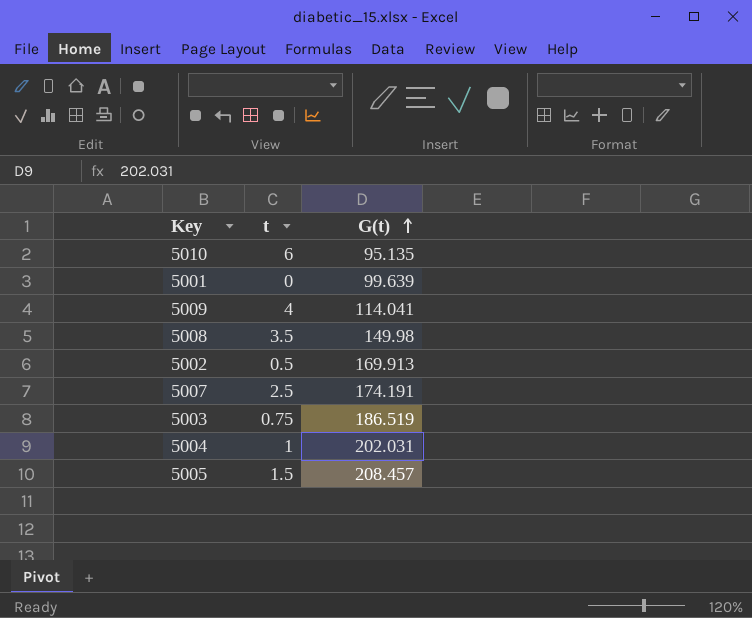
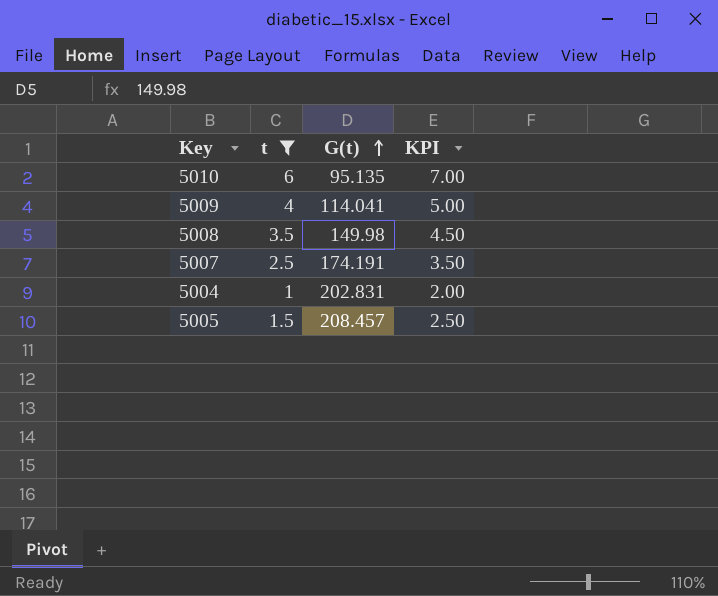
filter: none -> t >= 1
column KPI | formula: none -> [t] + 1
5004 | G(t): 202.031 -> 202.831

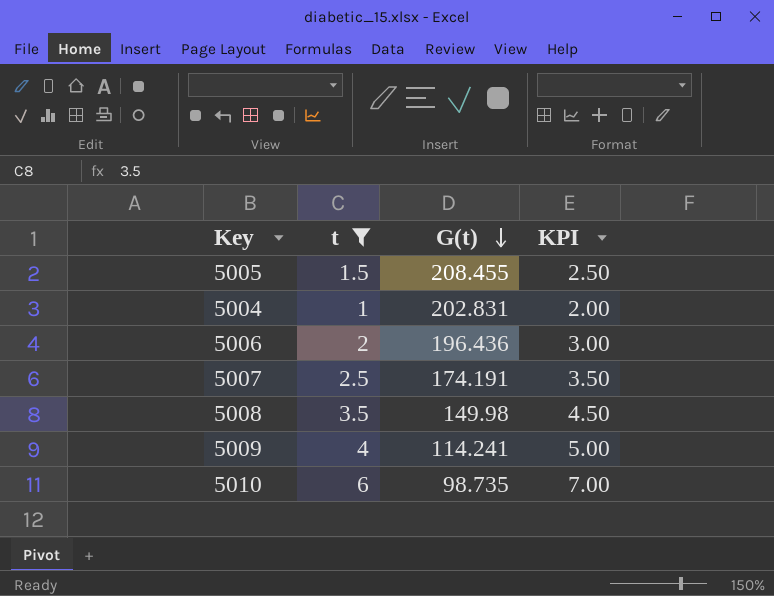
row order: G(t) ascending -> G(t) descending
5005 | G(t): 208.457 -> 208.455
row 5006: none -> 2 | 196.436 | 3.00
5009 | G(t): 114.041 -> 114.241
5010 | G(t): 95.135 -> 98.735

